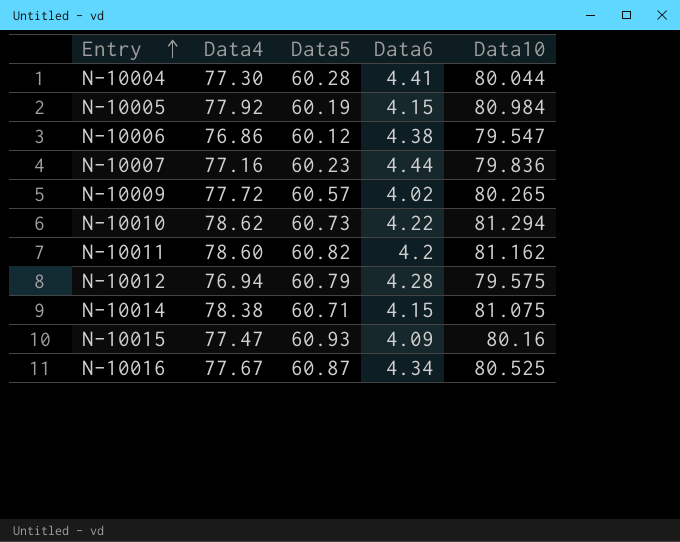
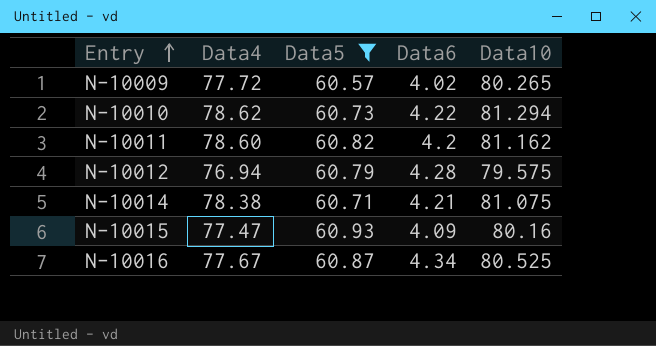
filter: none -> Data5 >= 60.57
N-10014 | Data6: 4.15 -> 4.21

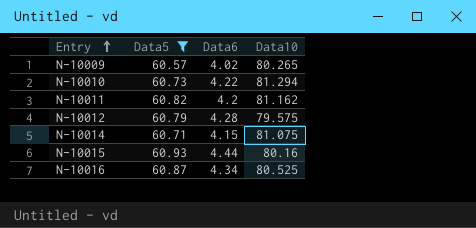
column Data4 | position: 2 -> none
N-10014 | Data6: 4.21 -> 4.15
N-10015 | Data6: 4.09 -> 4.44

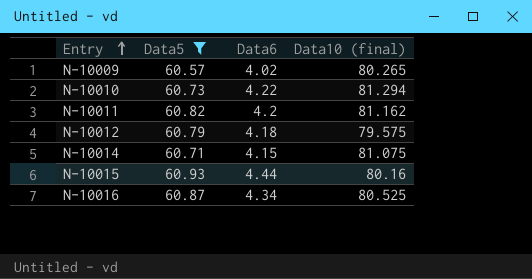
column name: Data10 -> Data10 (final)
N-10012 | Data6: 4.28 -> 4.18

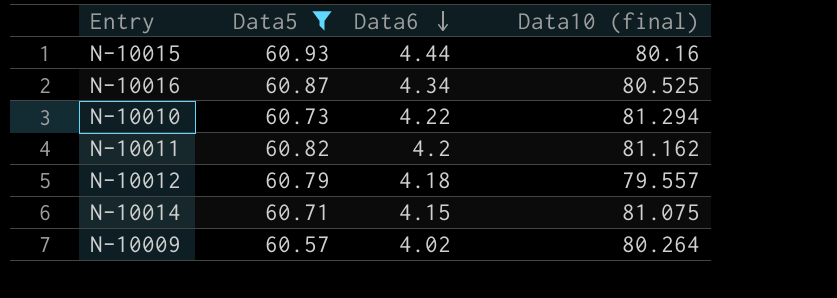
row order: Entry ascending -> Data6 descending
N-10012 | Data10 (final): 79.575 -> 79.557
N-10009 | Data10 (final): 80.265 -> 80.264

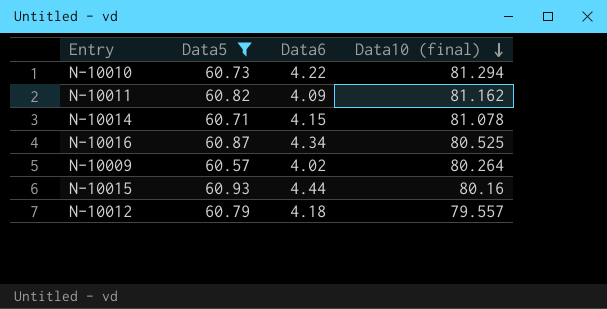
row order: Data6 descending -> Data10 (final) descending
N-10011 | Data6: 4.2 -> 4.09
N-10014 | Data10 (final): 81.075 -> 81.078

